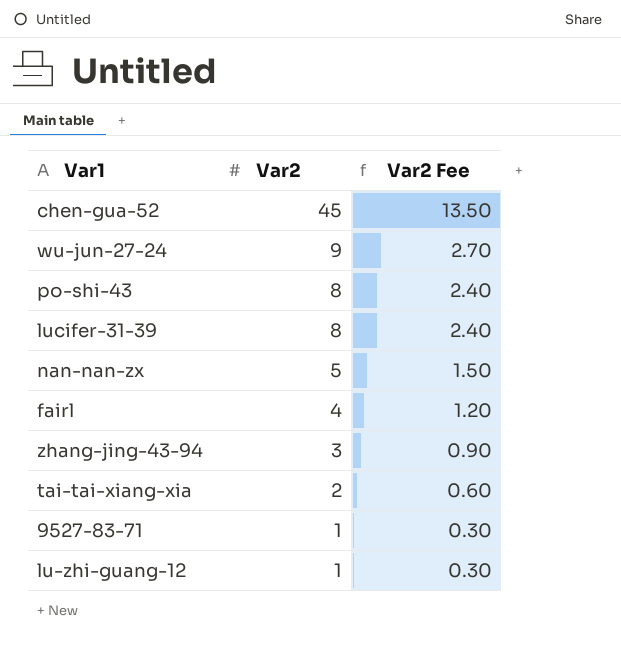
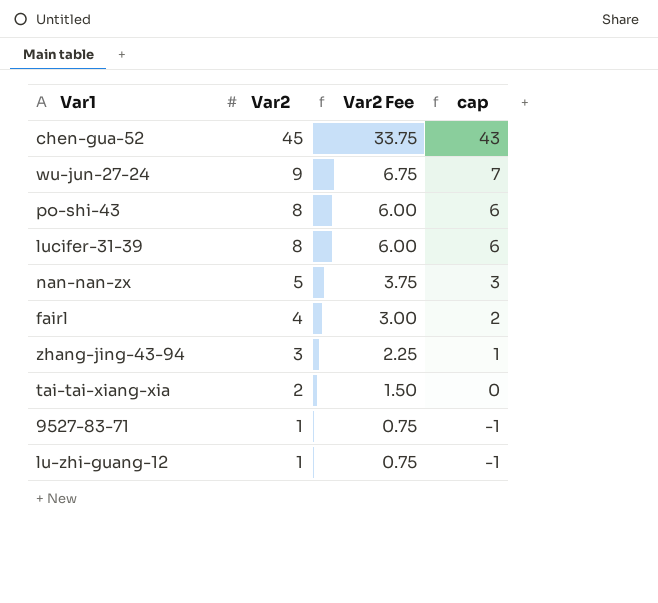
column Var2 Fee | formula: [Var2] * 0.3 -> [Var2] * 0.75
column cap | formula: none -> [Var2] - 2

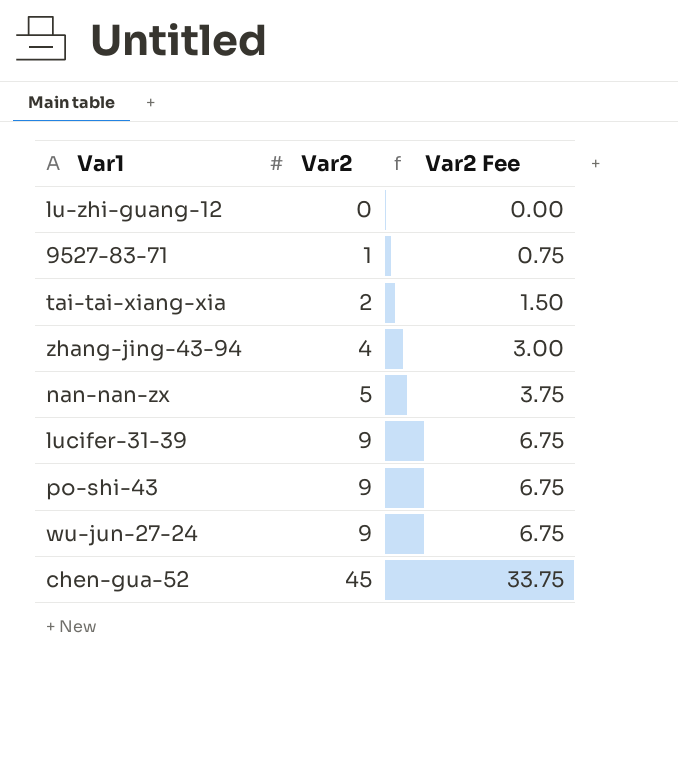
row order: Var2 descending -> Var2 ascending
column cap | formula: [Var2] - 2 -> none
row fairl: 4 | 3.00 | 2 -> none
lu-zhi-guang-12 | Var2: 1 -> 0
lu-zhi-guang-12 | Var2 Fee: 0.75 -> 0.00
zhang-jing-43-94 | Var2: 3 -> 4
zhang-jing-43-94 | Var2 Fee: 2.25 -> 3.00
lucifer-31-39 | Var2: 8 -> 9
lucifer-31-39 | Var2 Fee: 6.00 -> 6.75
po-shi-43 | Var2: 8 -> 9
po-shi-43 | Var2 Fee: 6.00 -> 6.75

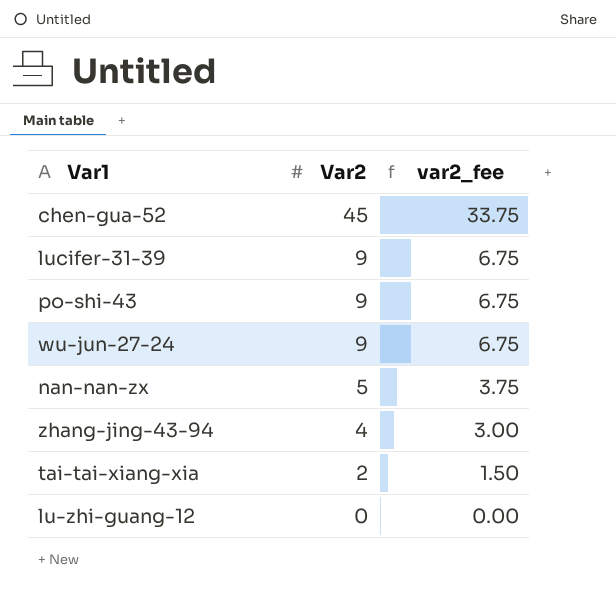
row order: Var2 ascending -> Var2 descending
column name: Var2 Fee -> var2_fee
row 9527-83-71: 1 | 0.75 -> none

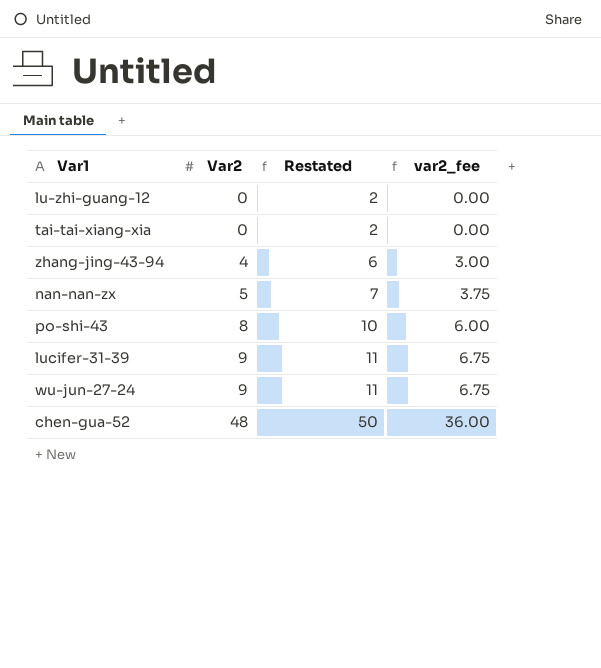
row order: Var2 descending -> Var2 ascending
column Restated | formula: none -> [Var2] + 2
tai-tai-xiang-xia | Var2: 2 -> 0
tai-tai-xiang-xia | var2_fee: 1.50 -> 0.00
po-shi-43 | Var2: 9 -> 8
po-shi-43 | var2_fee: 6.75 -> 6.00
chen-gua-52 | Var2: 45 -> 48
chen-gua-52 | var2_fee: 33.75 -> 36.00

